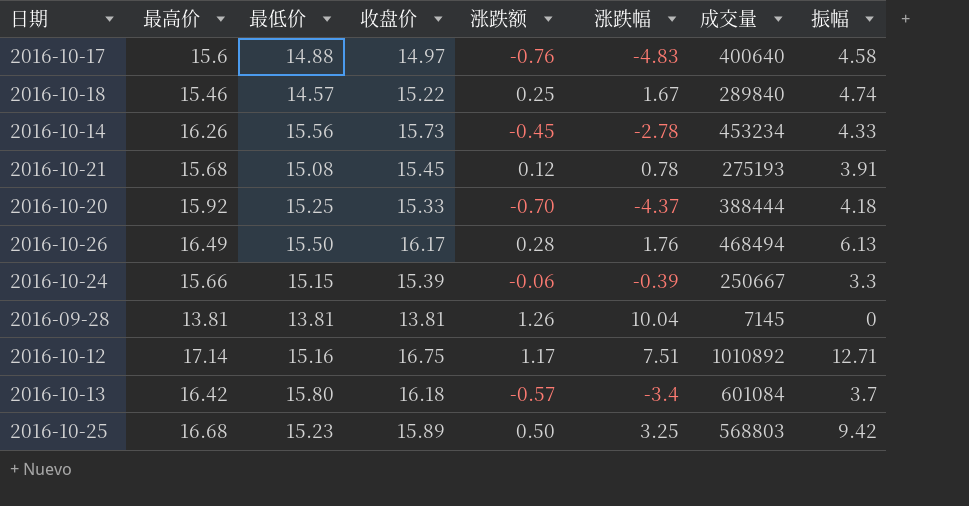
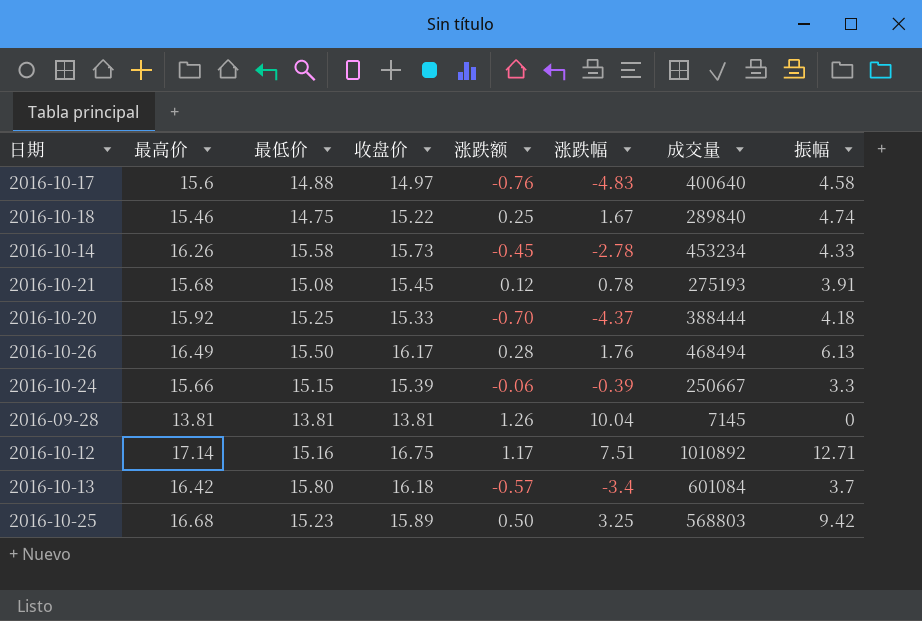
2016-10-18 | 最低价: 14.57 -> 14.75
2016-10-14 | 最低价: 15.56 -> 15.58

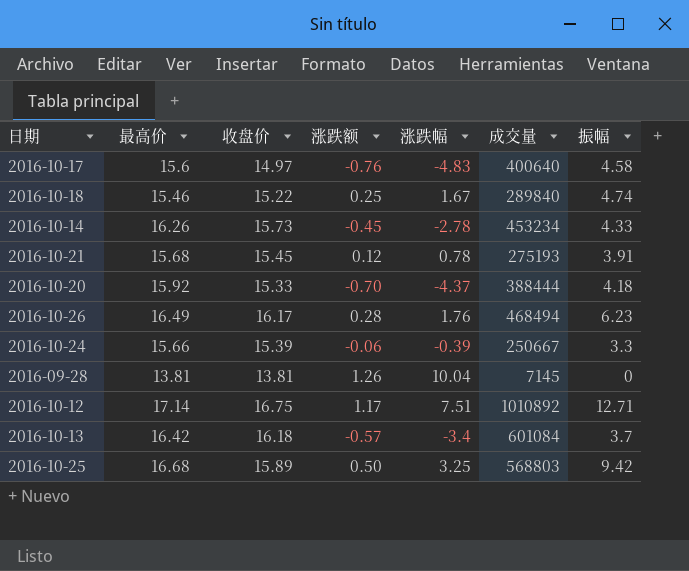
column 最低价 | position: 3 -> none
2016-10-26 | 振幅: 6.13 -> 6.23

